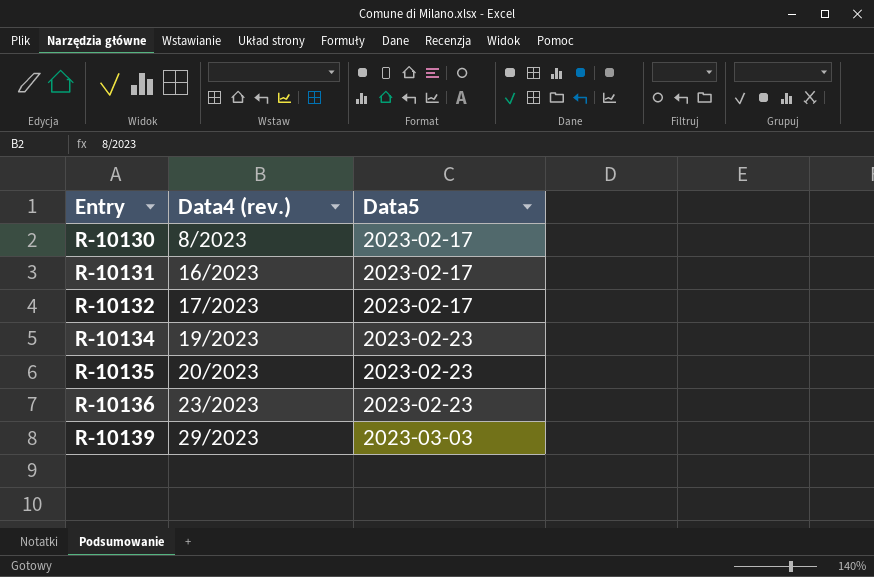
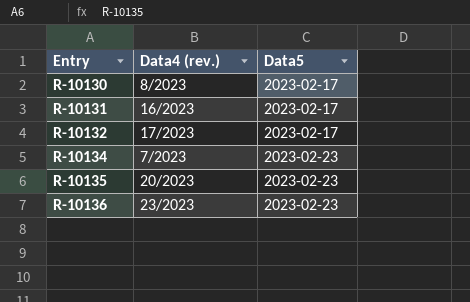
row R-10139: 29/2023 | 2023-03-03 -> none
R-10134 | Data4 (rev.): 19/2023 -> 7/2023

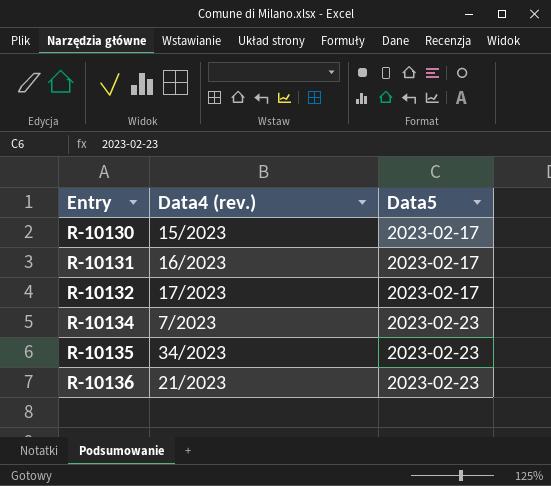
R-10130 | Data4 (rev.): 8/2023 -> 15/2023
R-10135 | Data4 (rev.): 20/2023 -> 34/2023
R-10136 | Data4 (rev.): 23/2023 -> 21/2023

